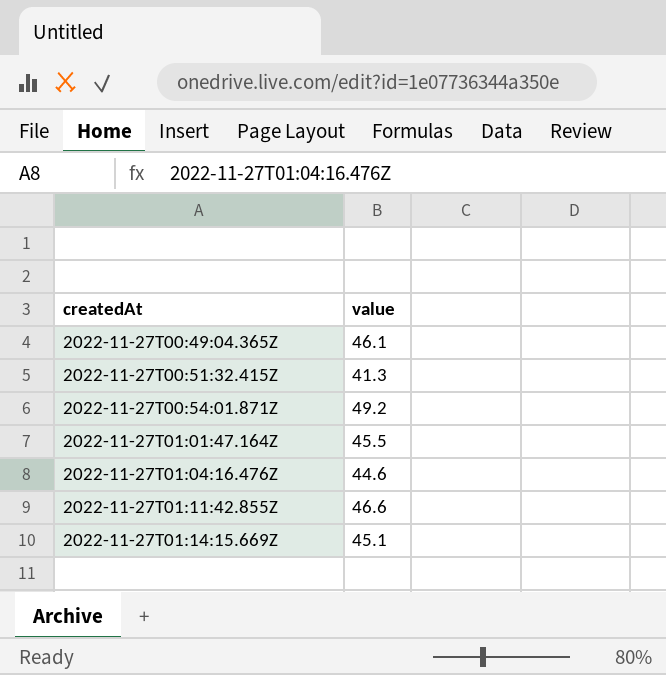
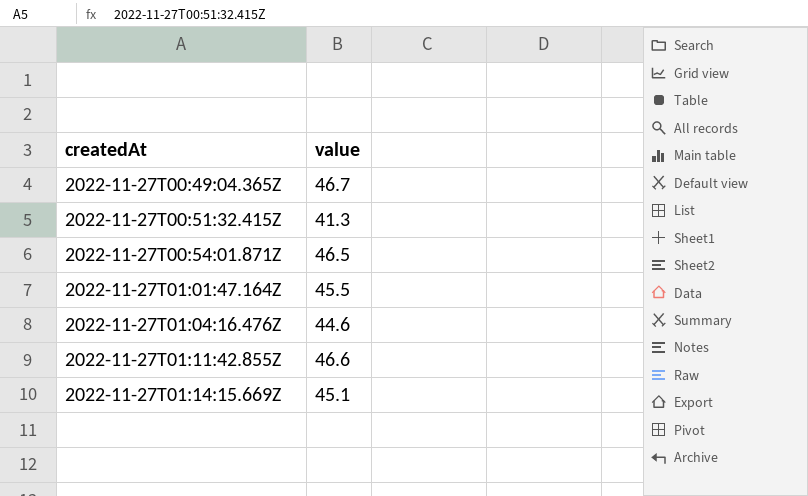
2022-11-27T00:49:04.365Z | value: 46.1 -> 46.7
2022-11-27T00:54:01.871Z | value: 49.2 -> 46.5

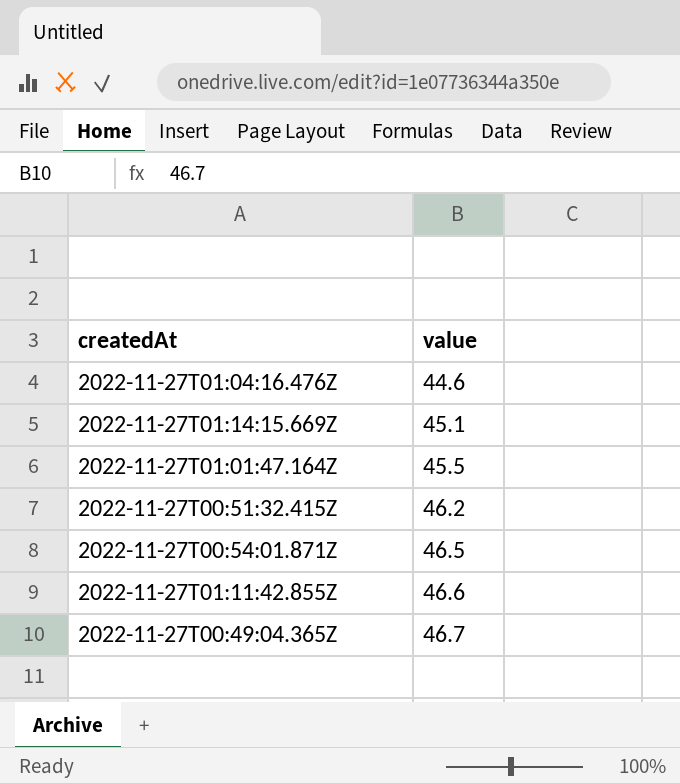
row order: createdAt ascending -> value ascending
2022-11-27T00:51:32.415Z | value: 41.3 -> 46.2

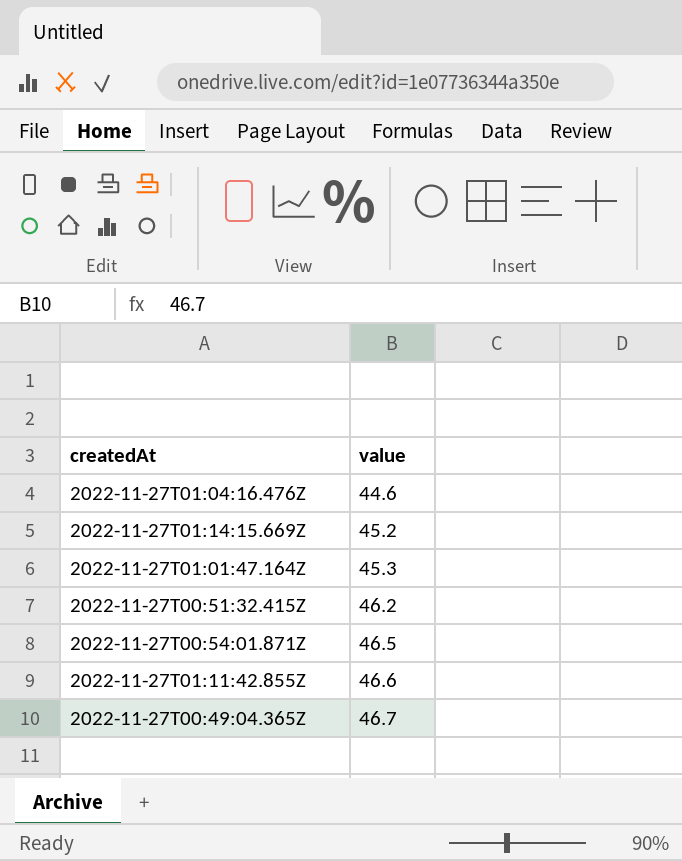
2022-11-27T01:14:15.669Z | value: 45.1 -> 45.2
2022-11-27T01:01:47.164Z | value: 45.5 -> 45.3

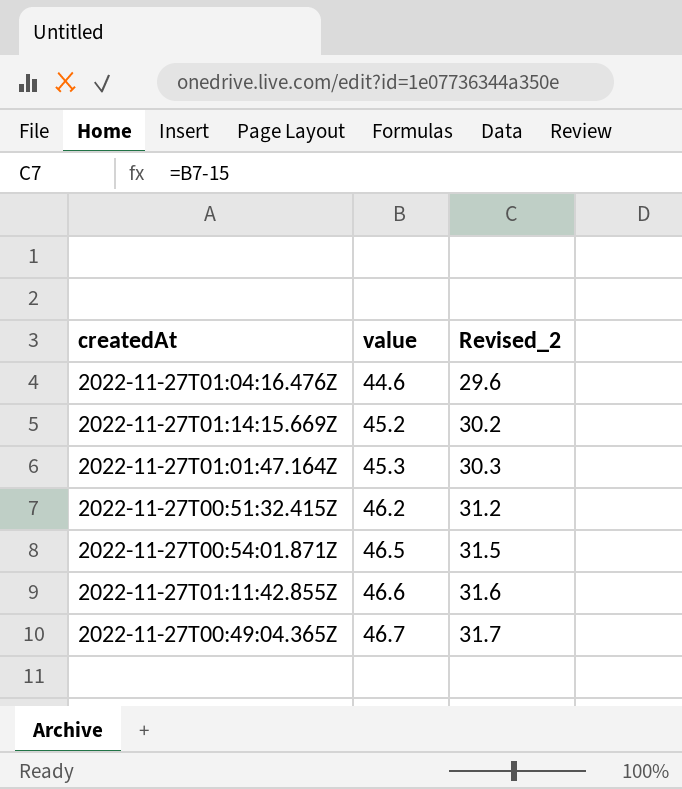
column Revised_2 | formula: none -> [value] - 15

